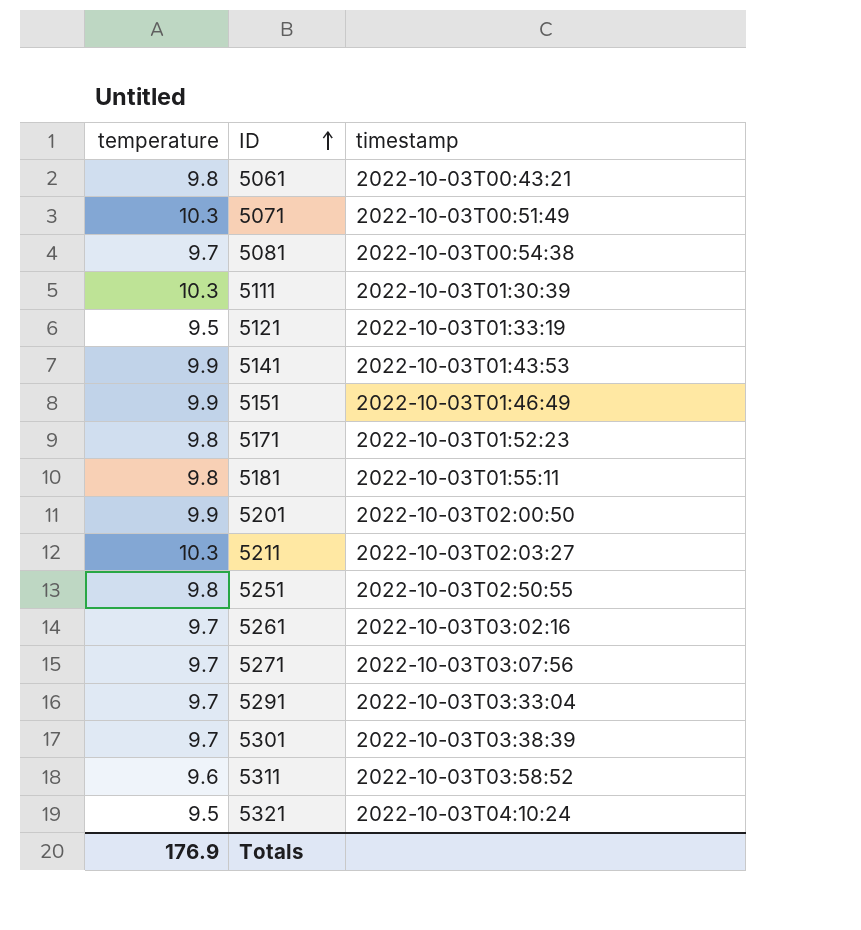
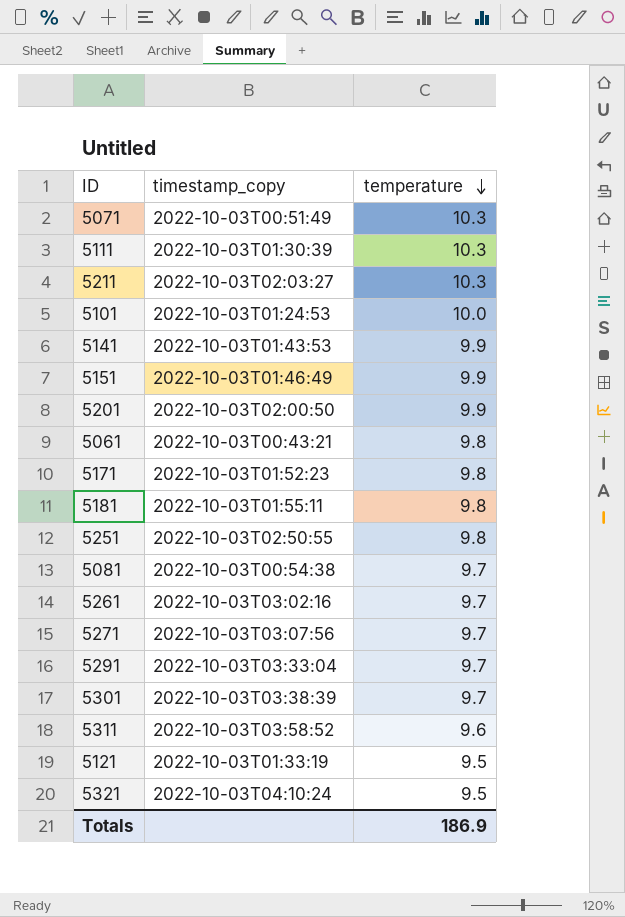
row order: ID ascending -> temperature descending
column name: timestamp -> timestamp_copy
column temperature | position: 1 -> 3
row 5101: none -> 2022-10-03T01:24:53 | 10.0
Totals | temperature: 176.9 -> 186.9

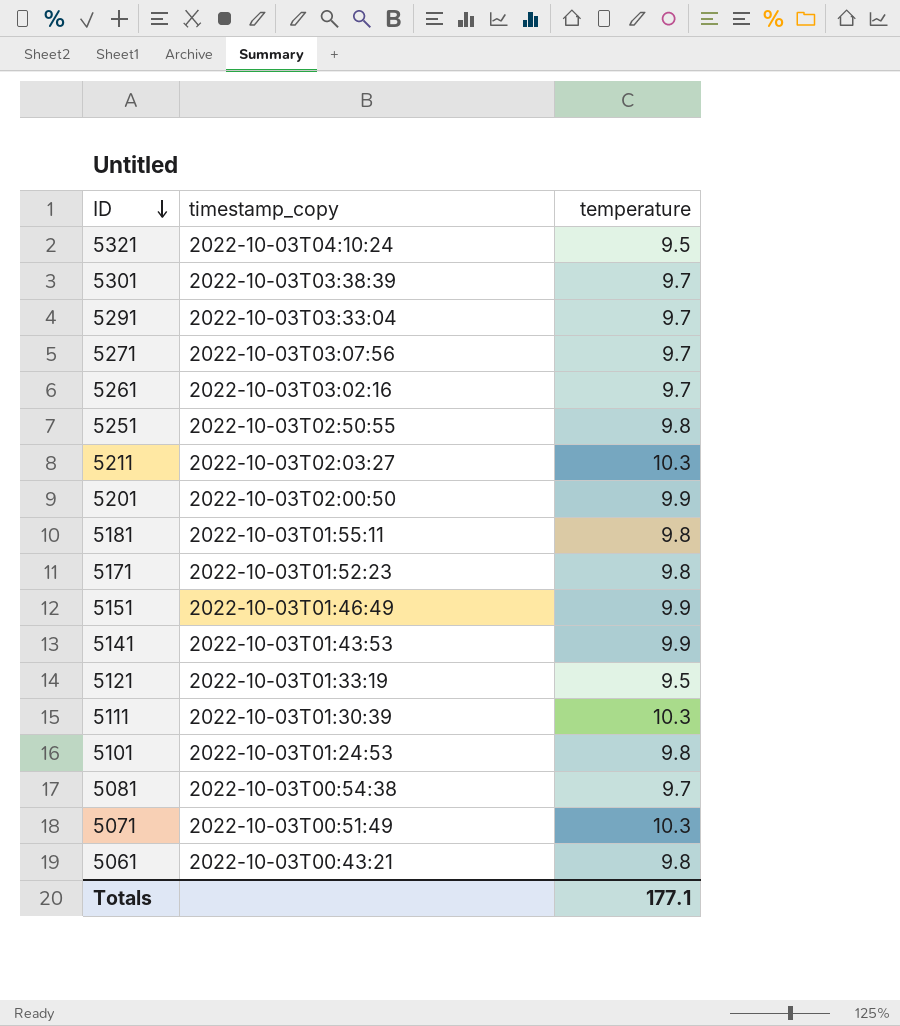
row order: temperature descending -> ID descending
row 5311: 2022-10-03T03:58:52 | 9.6 -> none
5101 | temperature: 10.0 -> 9.8
Totals | temperature: 186.9 -> 177.1

